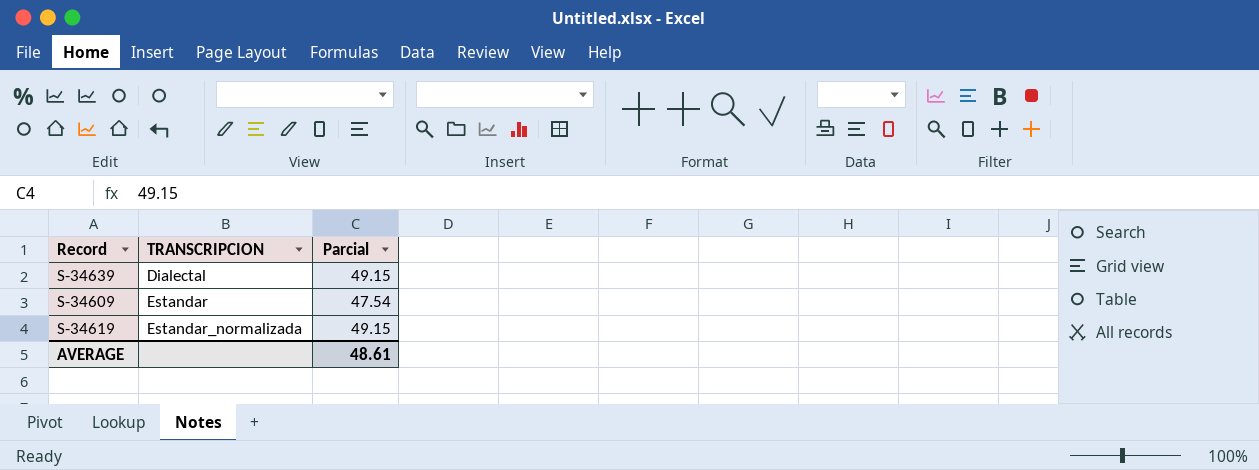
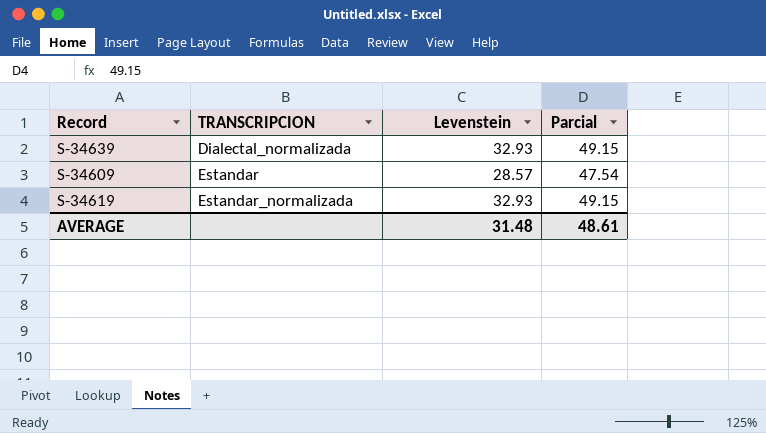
column Levenstein | position: none -> 3
S-34639 | TRANSCRIPCION: Dialectal -> Dialectal_normalizada

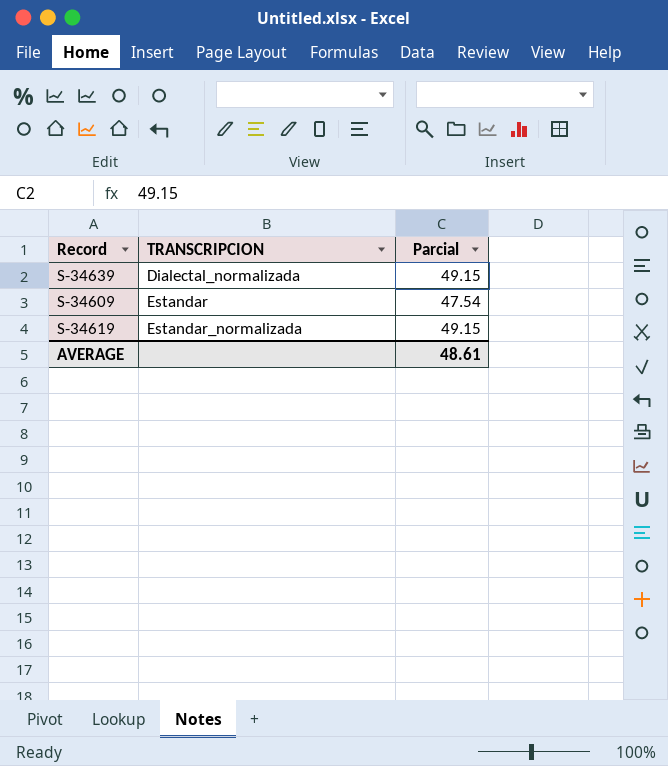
column Levenstein | position: 3 -> none

